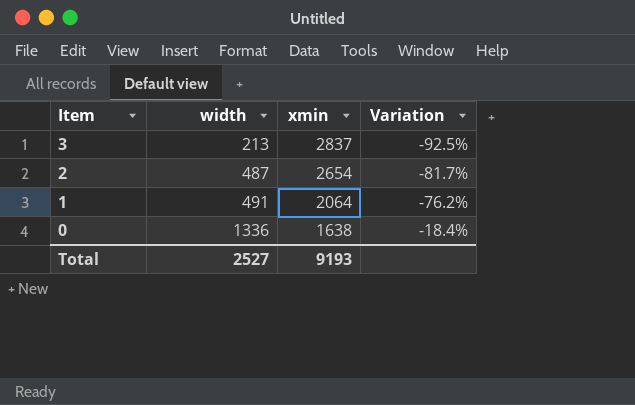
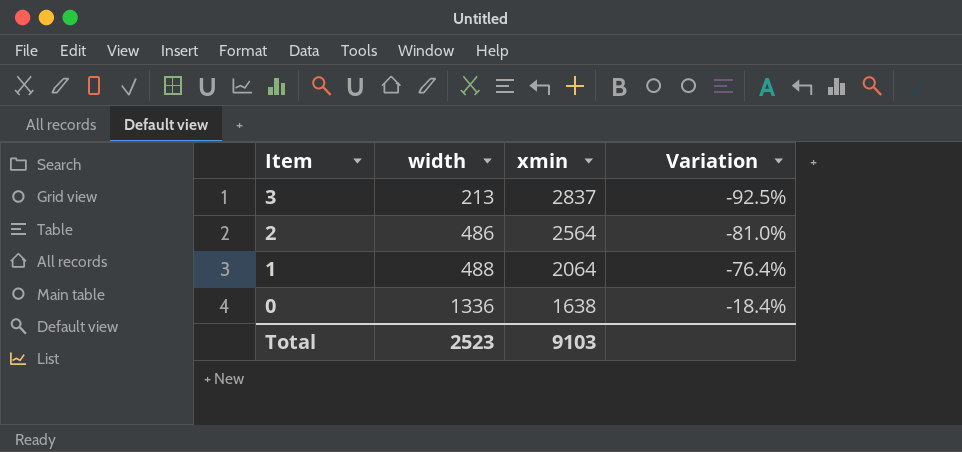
2 | width: 487 -> 486
2 | xmin: 2654 -> 2564
2 | Variation: -81.7% -> -81.0%
1 | width: 491 -> 488
1 | Variation: -76.2% -> -76.4%
Total | width: 2527 -> 2523
Total | xmin: 9193 -> 9103

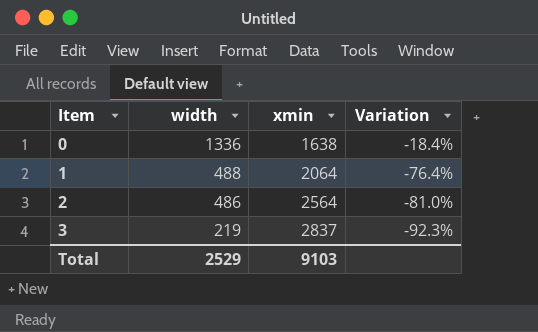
row order: Item descending -> Item ascending
3 | width: 213 -> 219
3 | Variation: -92.5% -> -92.3%
Total | width: 2523 -> 2529

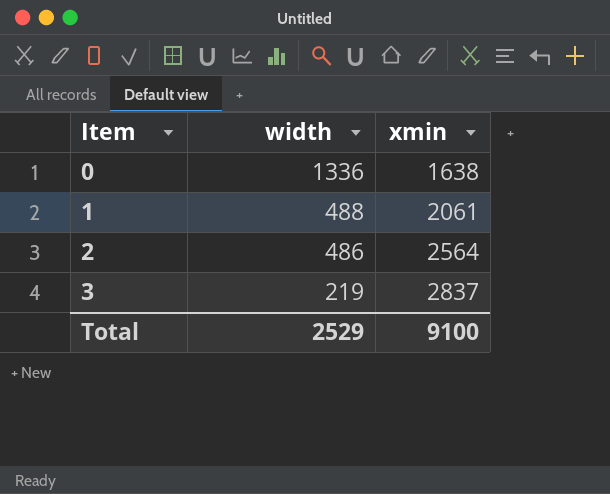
column Variation | formula: ([width] - [xmin]) / [xmin] -> none
1 | xmin: 2064 -> 2061
Total | xmin: 9103 -> 9100

